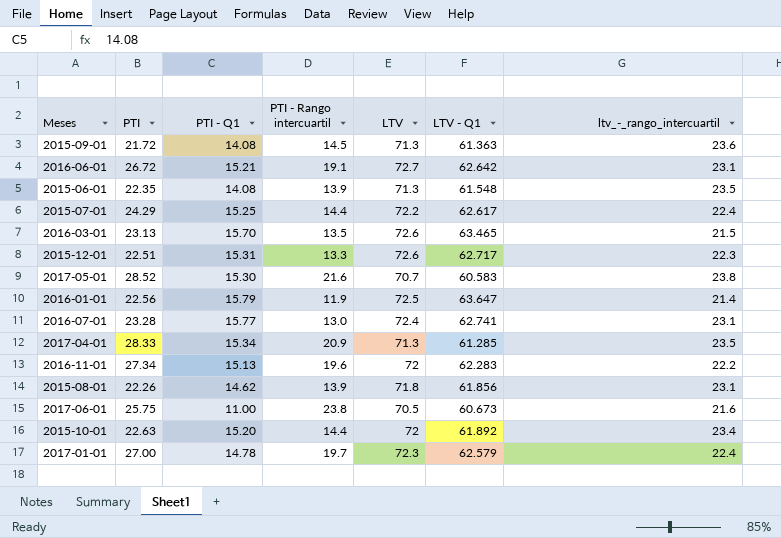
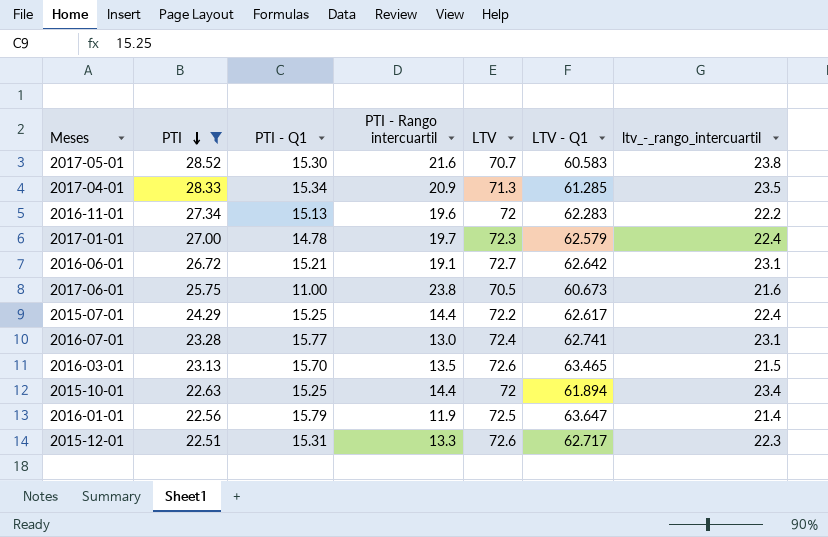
filter: none -> PTI >= 22.51
row order: none -> PTI descending
2015-10-01 | PTI - Q1: 15.20 -> 15.25
2015-10-01 | LTV - Q1: 61.892 -> 61.894

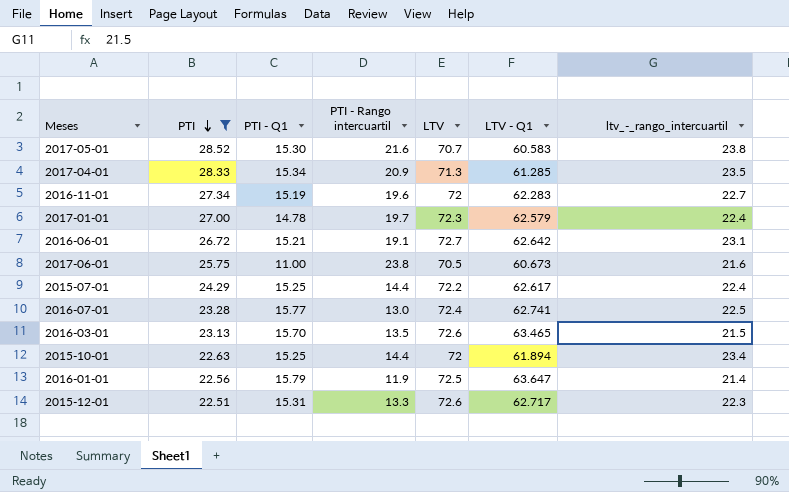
2016-11-01 | PTI - Q1: 15.13 -> 15.19
2016-11-01 | ltv_-_rango_intercuartil: 22.2 -> 22.7
2016-07-01 | ltv_-_rango_intercuartil: 23.1 -> 22.5

